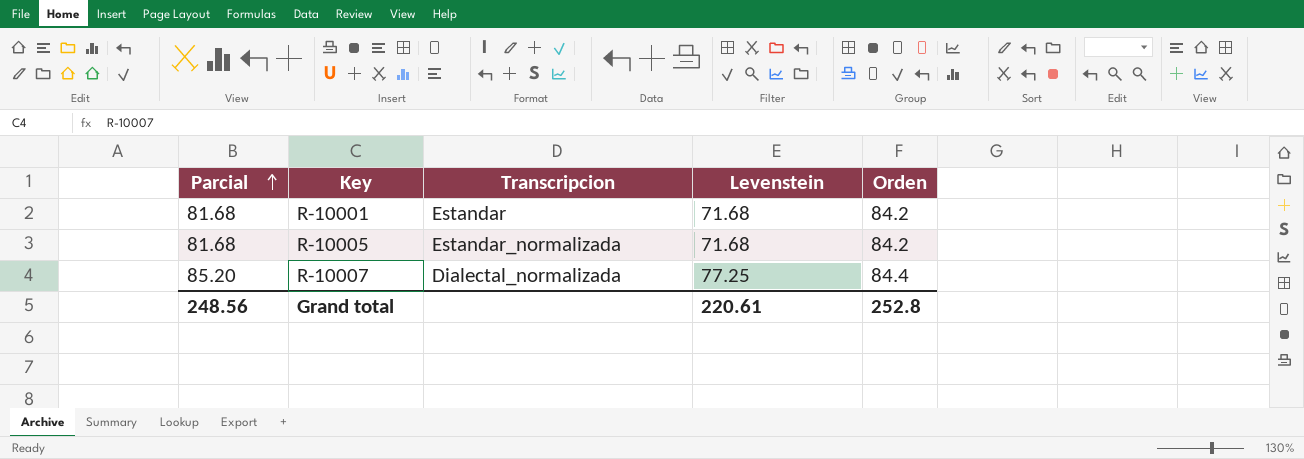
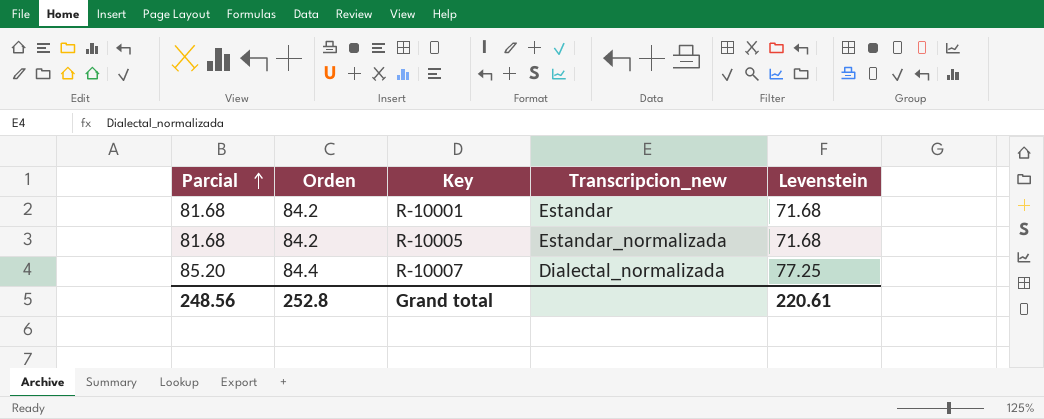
column Orden | position: 5 -> 2
column name: Transcripcion -> Transcripcion_new

